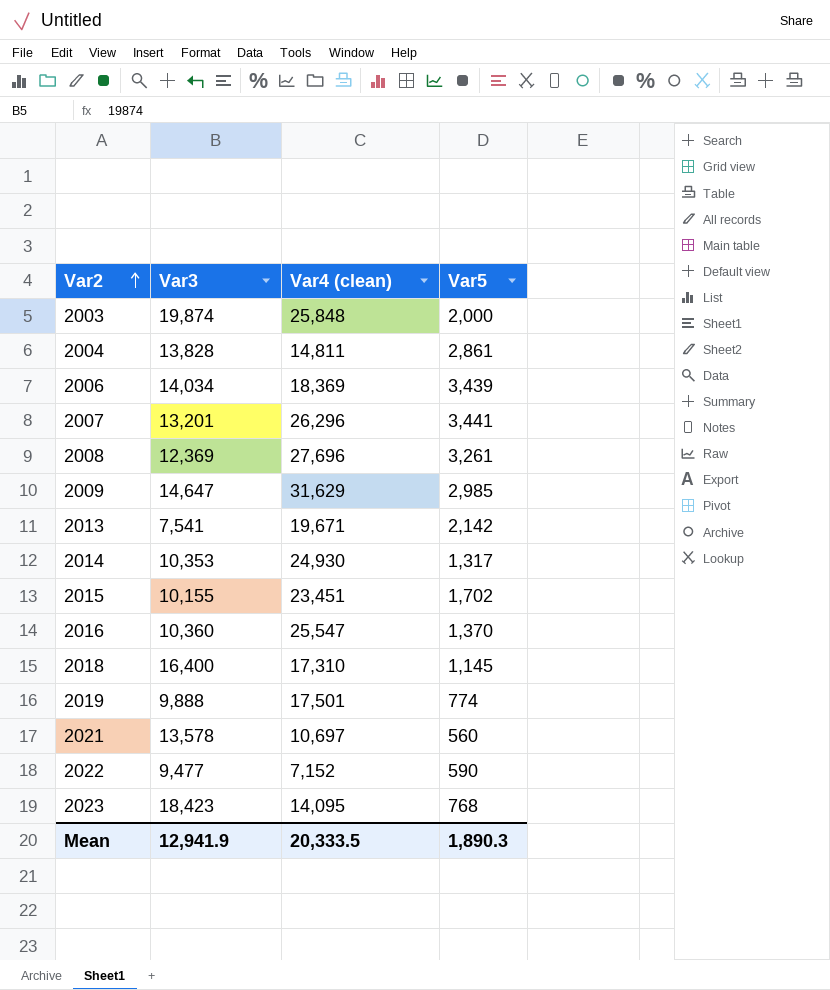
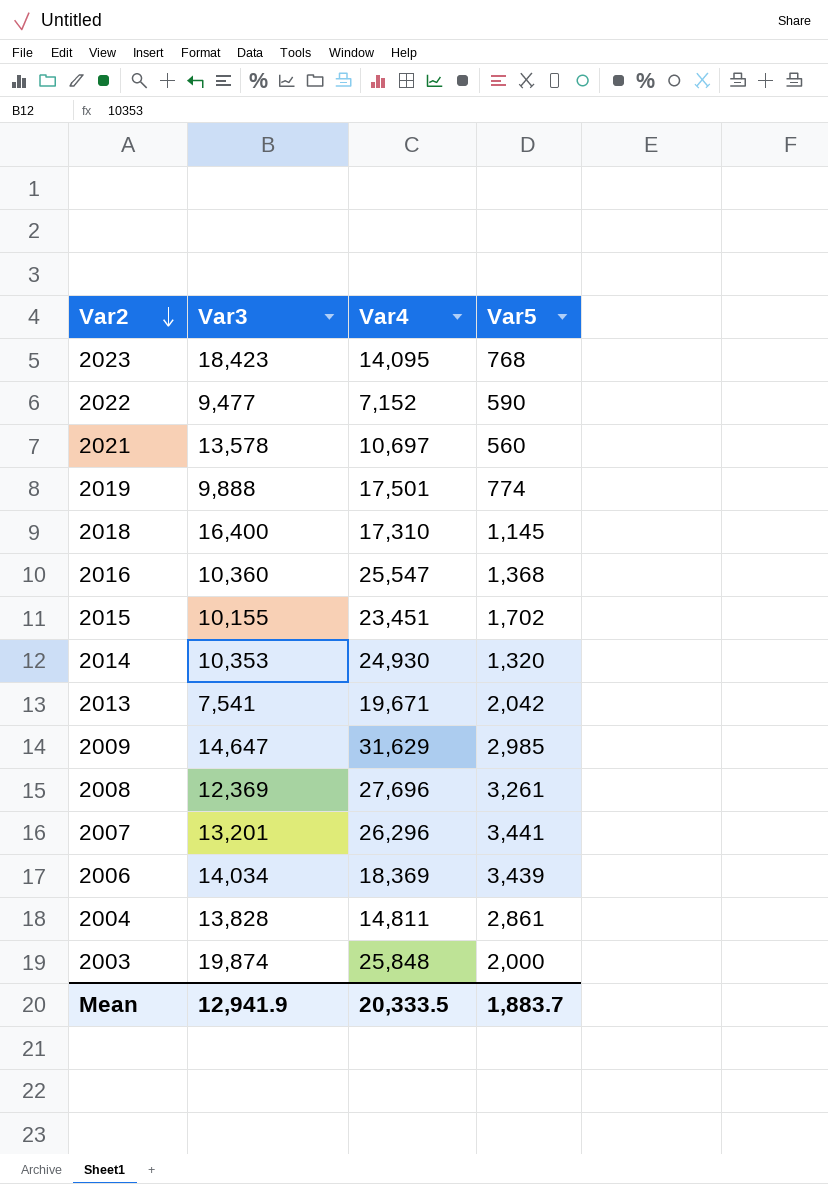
row order: Var2 ascending -> Var2 descending
column name: Var4 (clean) -> Var4
2016 | Var5: 1,370 -> 1,368
2014 | Var5: 1,317 -> 1,320
2013 | Var5: 2,142 -> 2,042
Mean | Var5: 1,890.3 -> 1,883.7

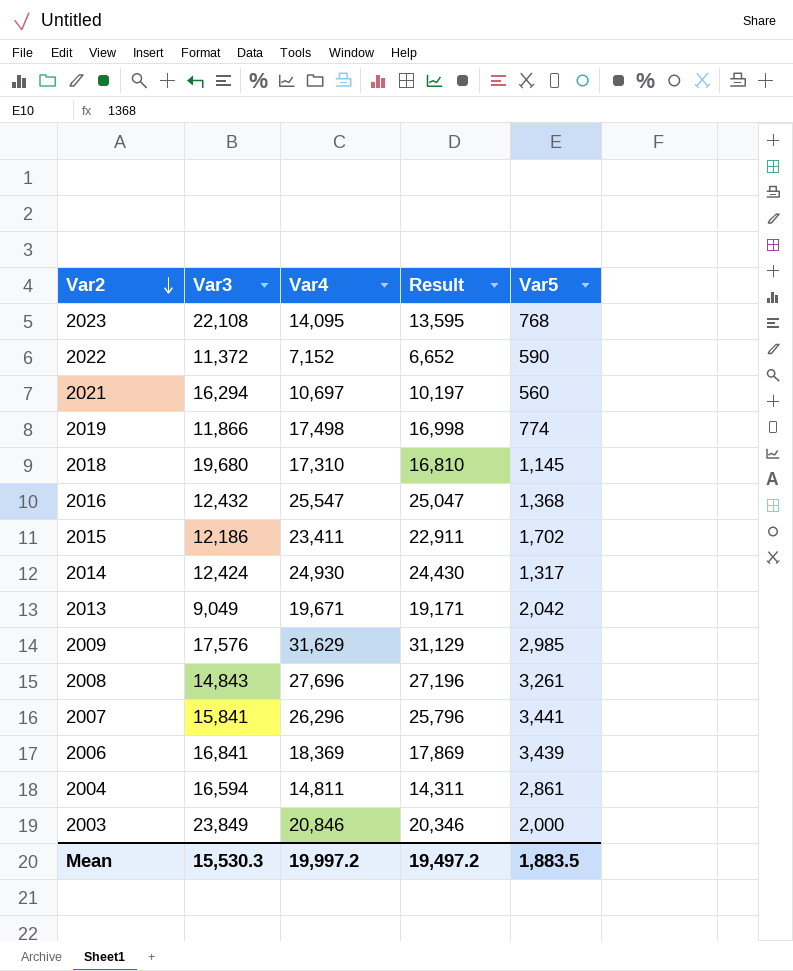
column Result | formula: none -> [Var4] - 500
2023 | Var3: 18,423 -> 22,108
2022 | Var3: 9,477 -> 11,372
2021 | Var3: 13,578 -> 16,294
2019 | Var3: 9,888 -> 11,866
2019 | Var4: 17,501 -> 17,498
2018 | Var3: 16,400 -> 19,680
2016 | Var3: 10,360 -> 12,432
2015 | Var3: 10,155 -> 12,186
2015 | Var4: 23,451 -> 23,411
2014 | Var3: 10,353 -> 12,424
2014 | Var5: 1,320 -> 1,317
2013 | Var3: 7,541 -> 9,049
2009 | Var3: 14,647 -> 17,576
2008 | Var3: 12,369 -> 14,843
2007 | Var3: 13,201 -> 15,841
2006 | Var3: 14,034 -> 16,841
2004 | Var3: 13,828 -> 16,594
2003 | Var3: 19,874 -> 23,849
2003 | Var4: 25,848 -> 20,846
Mean | Var3: 12,941.9 -> 15,530.3
Mean | Var4: 20,333.5 -> 19,997.2
Mean | Var5: 1,883.7 -> 1,883.5

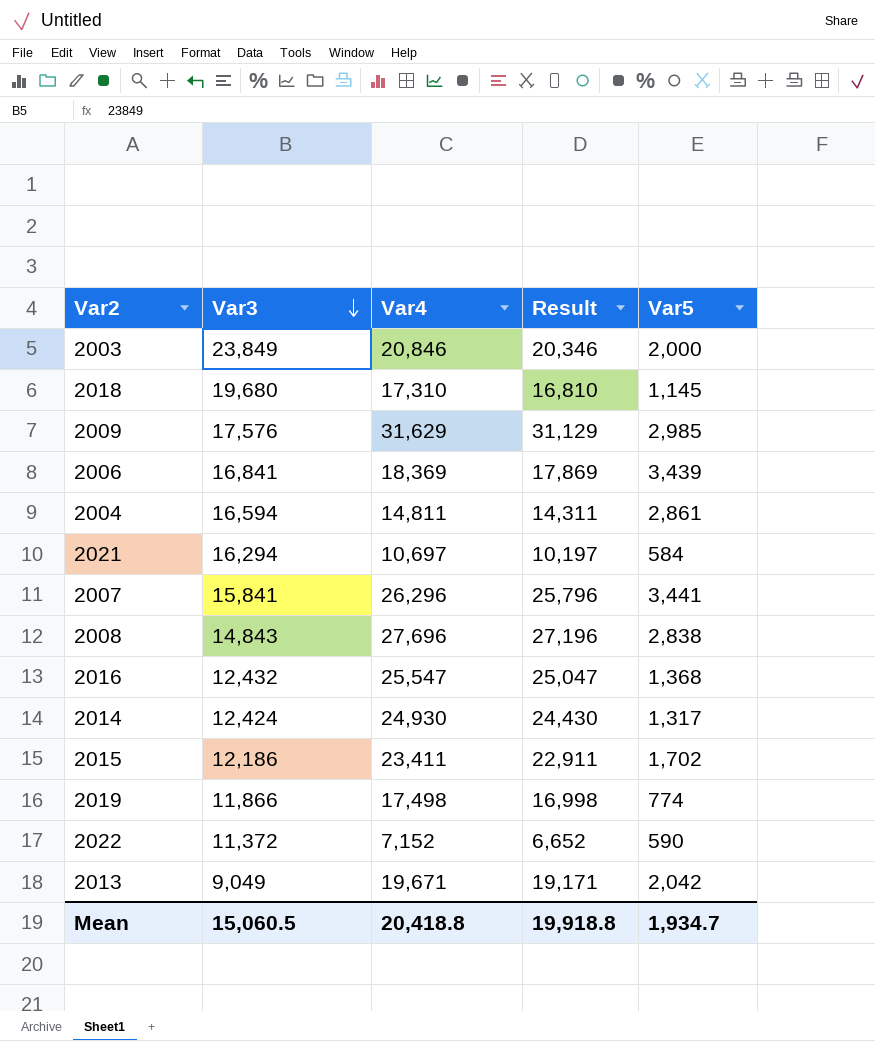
row order: Var2 descending -> Var3 descending
row 2023: 22,108 | 14,095 | 13,595 | 768 -> none
2021 | Var5: 560 -> 584
2008 | Var5: 3,261 -> 2,838
Mean | Var3: 15,530.3 -> 15,060.5
Mean | Var4: 19,997.2 -> 20,418.8
Mean | Result: 19,497.2 -> 19,918.8
Mean | Var5: 1,883.5 -> 1,934.7

